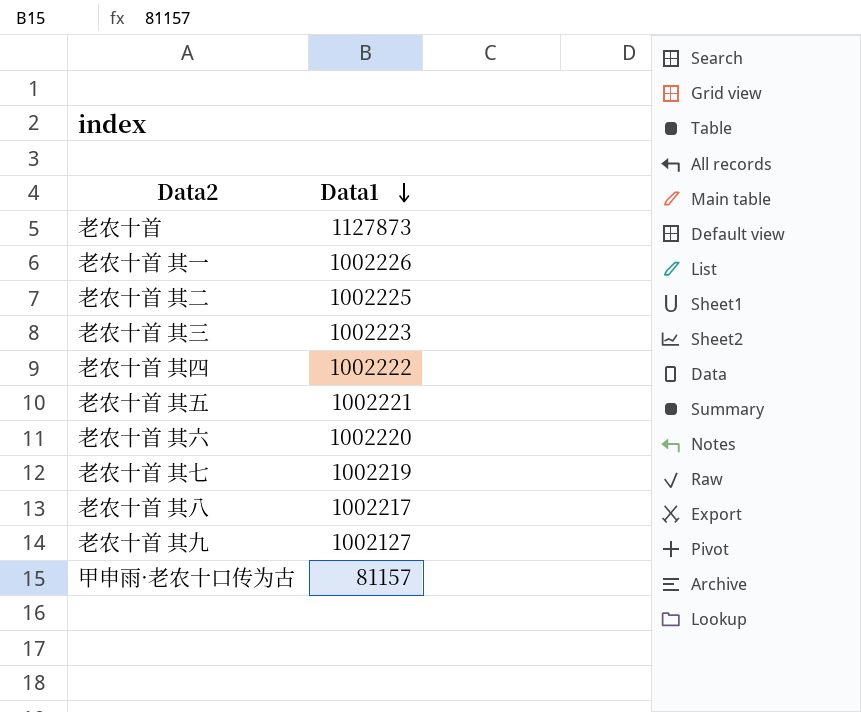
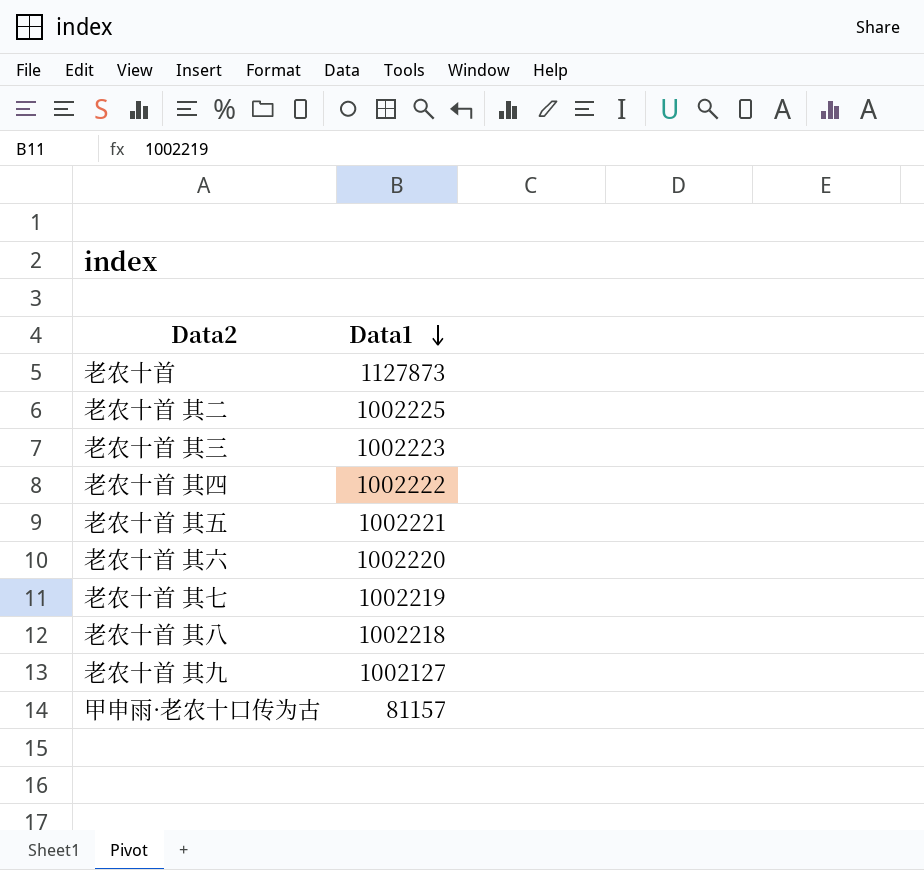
row 老农十首 其一: 1002226 -> none
老农十首 其八 | Data1: 1002217 -> 1002218

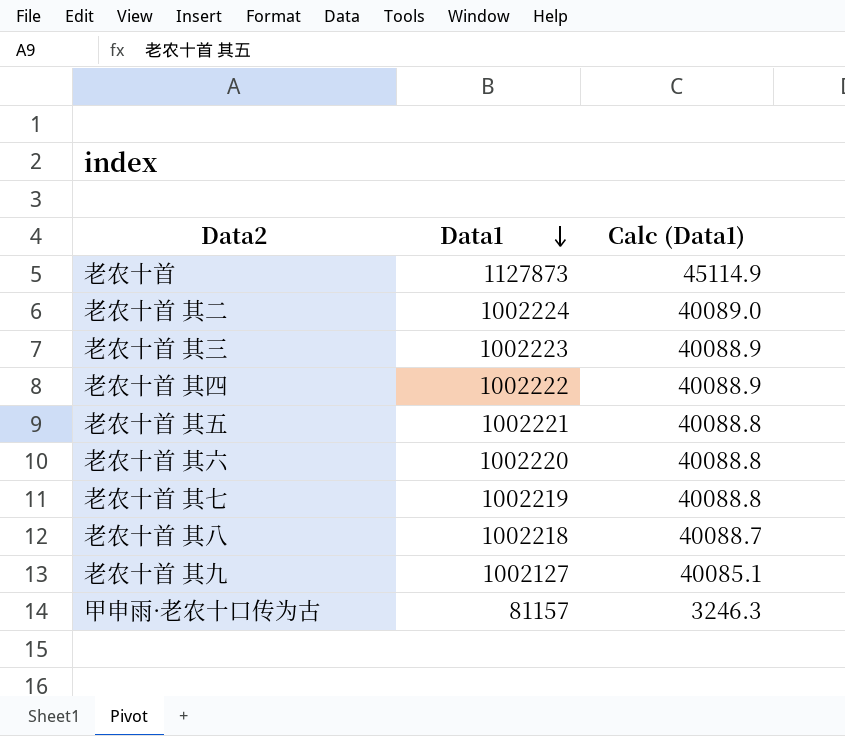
column Calc (Data1) | formula: none -> [Data1] * 0.04
老农十首 其二 | Data1: 1002225 -> 1002224

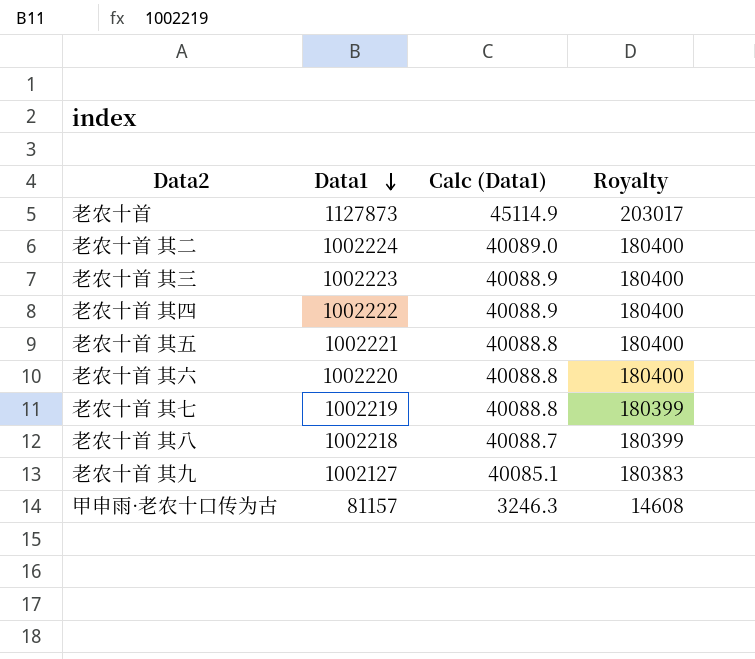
column Royalty | formula: none -> [Data1] * 0.18

